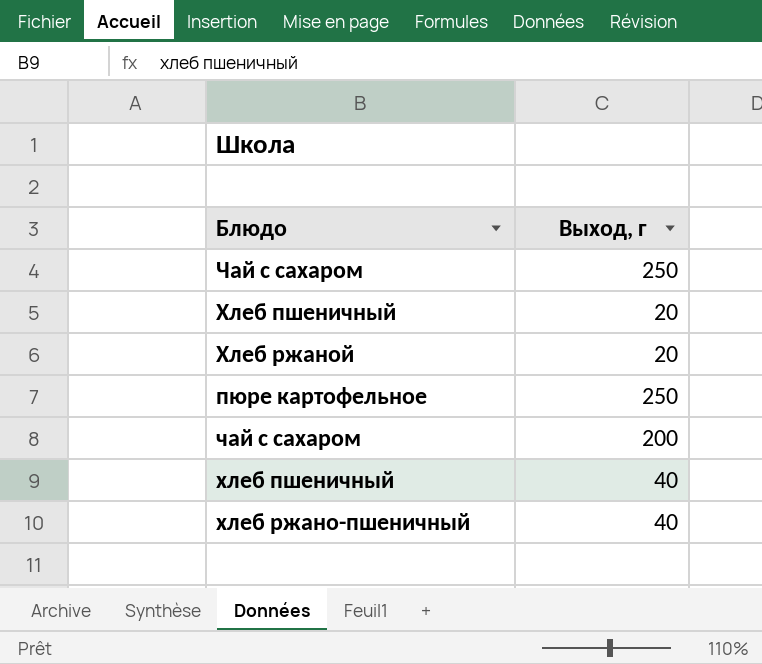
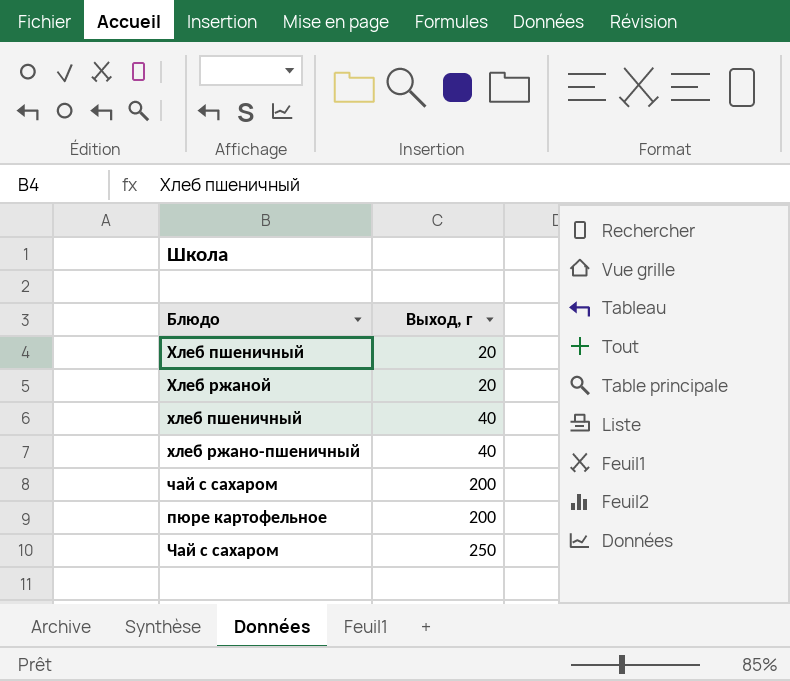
row order: none -> Выход, г ascending
пюре картофельное | Выход, г: 250 -> 200

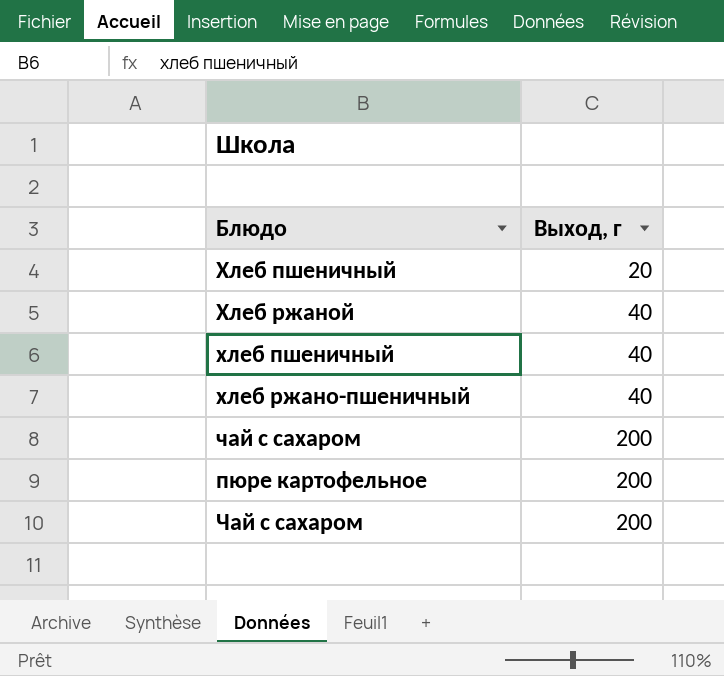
Хлеб ржаной | Выход, г: 20 -> 40
Чай с сахаром | Выход, г: 250 -> 200

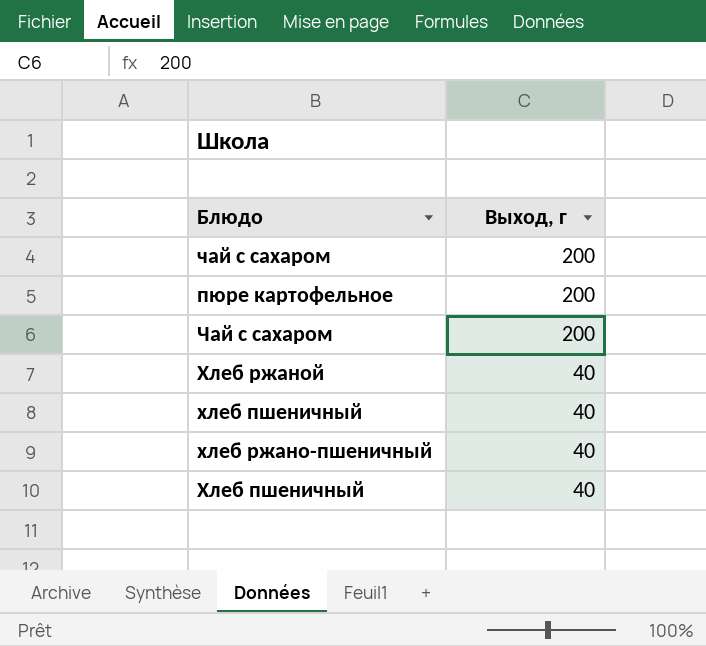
row order: Выход, г ascending -> Выход, г descending
Хлеб пшеничный | Выход, г: 20 -> 40

